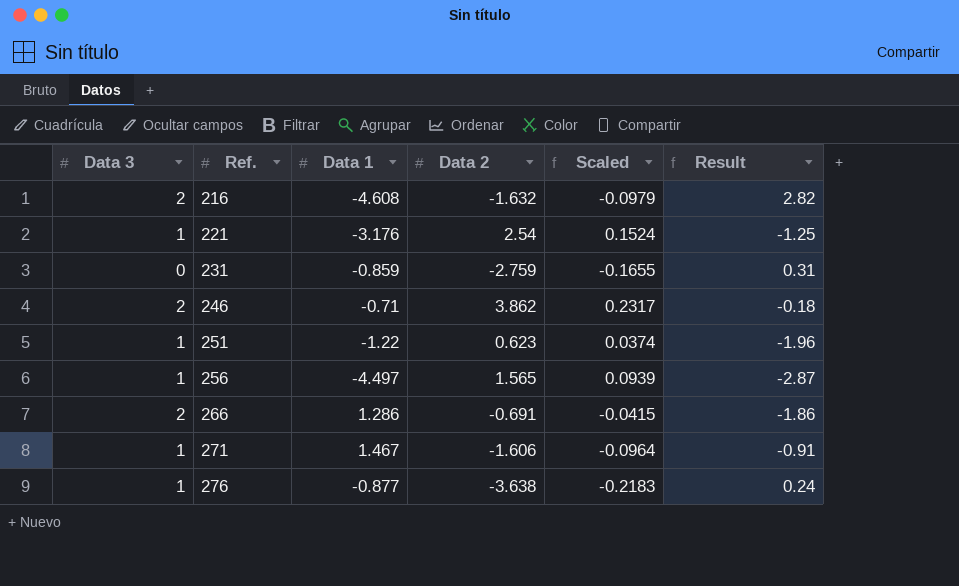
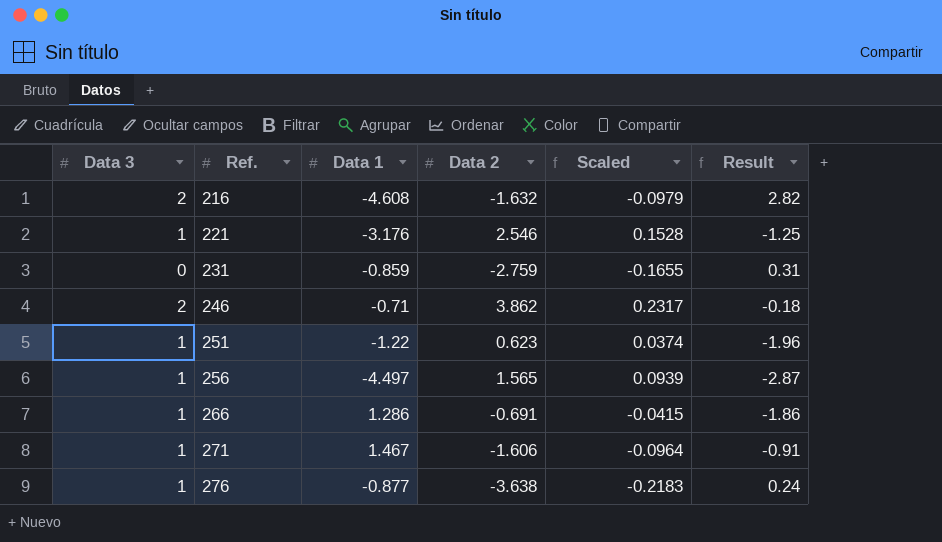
221 | Data 2: 2.54 -> 2.546
221 | Scaled: 0.1524 -> 0.1528
266 | Data 3: 2 -> 1

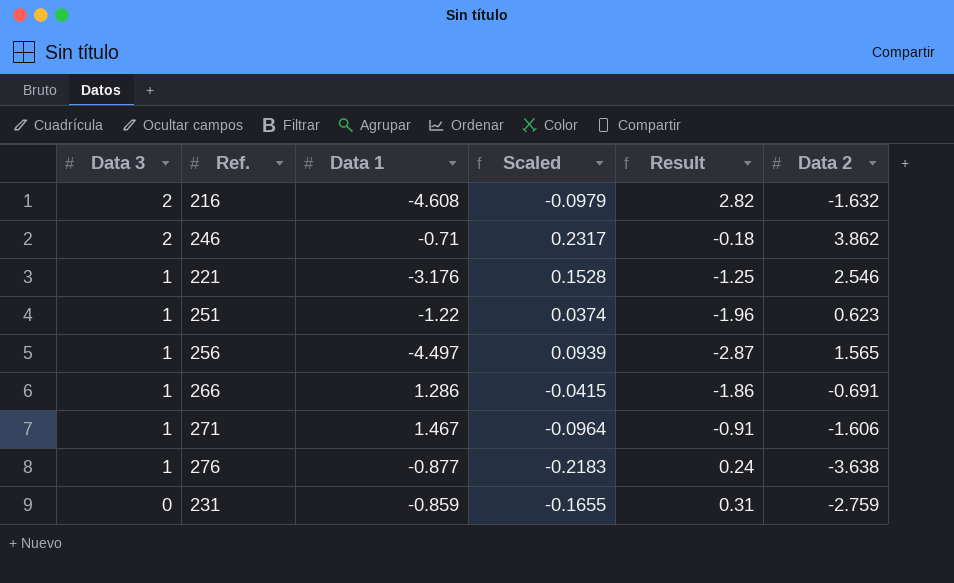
row order: Ref. ascending -> Data 3 descending
column Data 2 | position: 4 -> 6

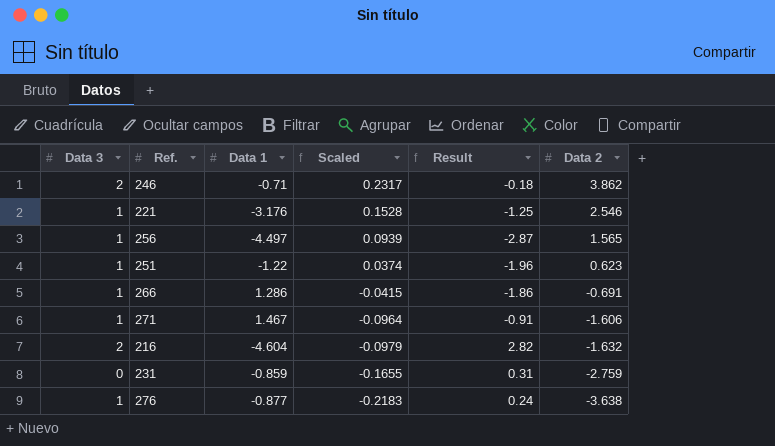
row order: Data 3 descending -> Scaled descending
216 | Data 1: -4.608 -> -4.604

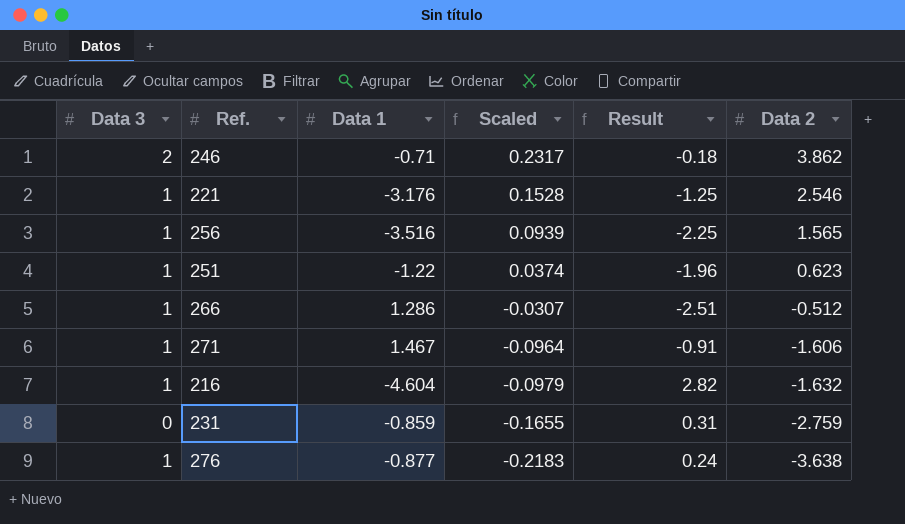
256 | Data 1: -4.497 -> -3.516
256 | Result: -2.87 -> -2.25
266 | Scaled: -0.0415 -> -0.0307
266 | Result: -1.86 -> -2.51
266 | Data 2: -0.691 -> -0.512
216 | Data 3: 2 -> 1

